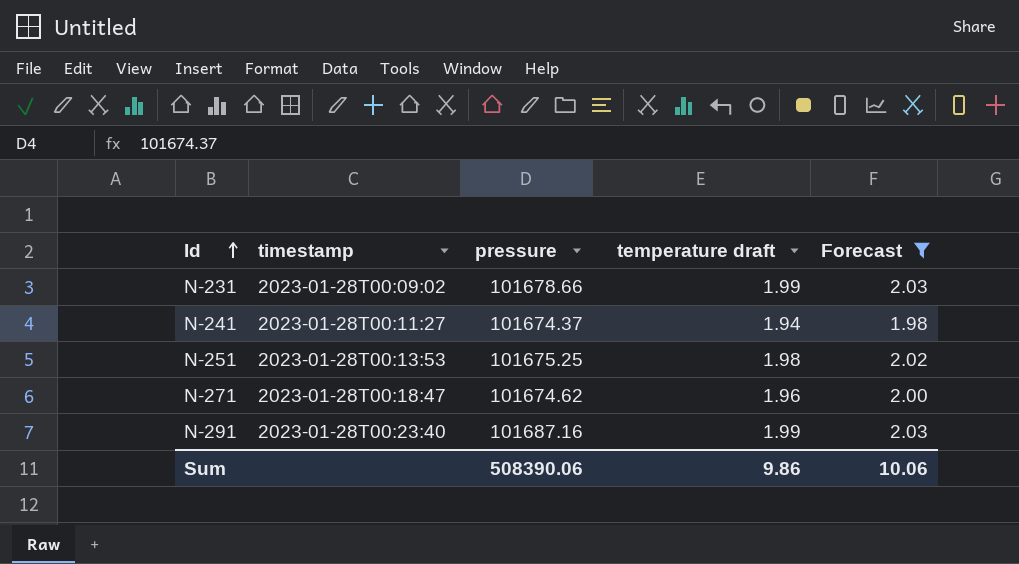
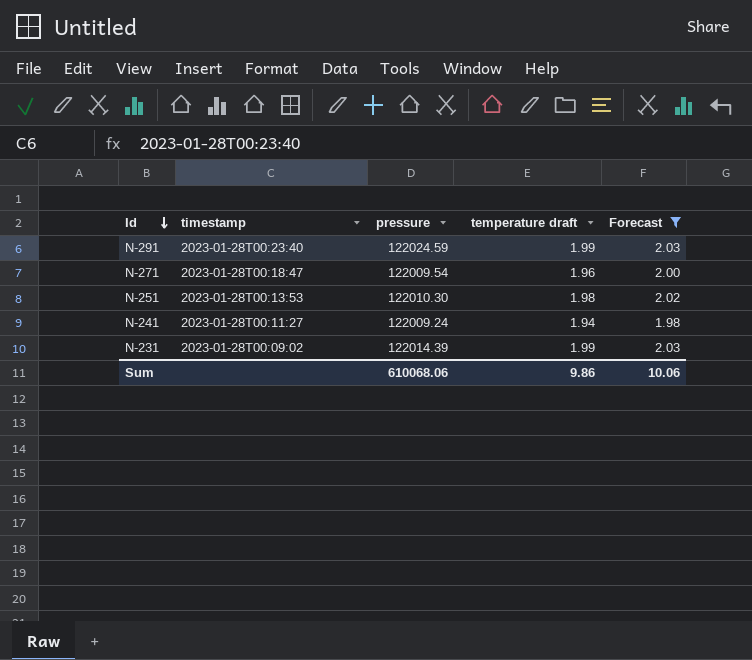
row order: Id ascending -> Id descending
N-291 | pressure: 101687.16 -> 122024.59
N-271 | pressure: 101674.62 -> 122009.54
N-251 | pressure: 101675.25 -> 122010.30
N-241 | pressure: 101674.37 -> 122009.24
N-231 | pressure: 101678.66 -> 122014.39
Sum | pressure: 508390.06 -> 610068.06

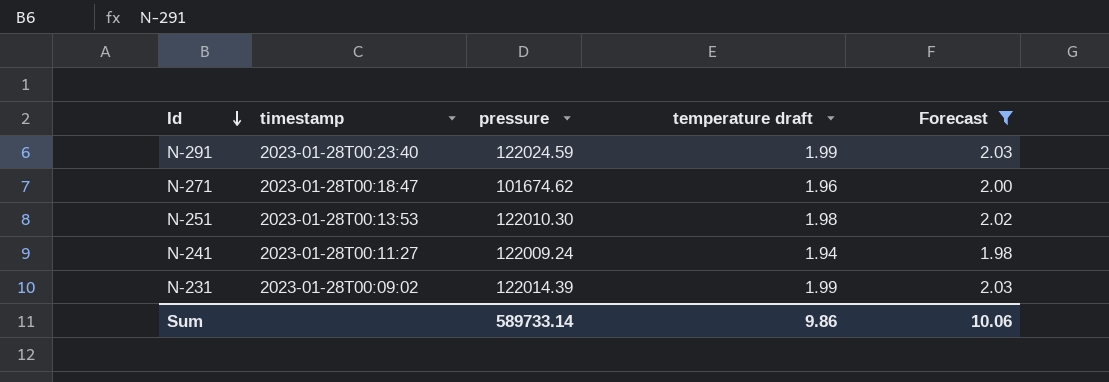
N-271 | pressure: 122009.54 -> 101674.62
Sum | pressure: 610068.06 -> 589733.14

